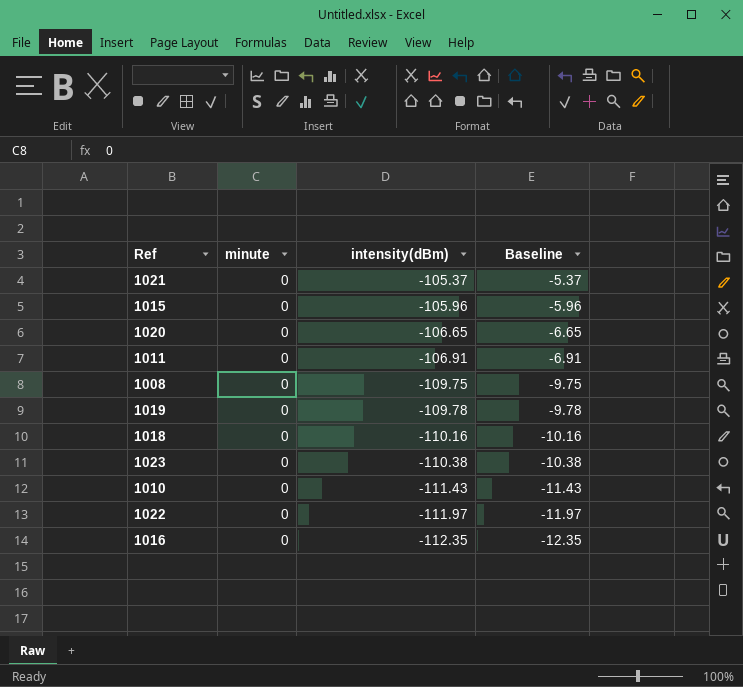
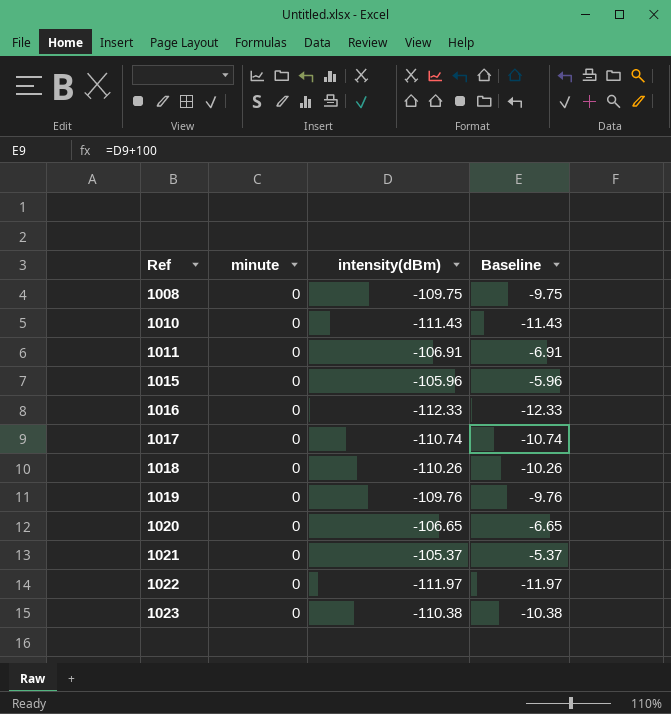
row order: intensity(dBm) descending -> Ref ascending
1016 | intensity(dBm): -112.35 -> -112.33
1016 | Baseline: -12.35 -> -12.33
row 1017: none -> 0 | -110.74 | -10.74
1018 | intensity(dBm): -110.16 -> -110.26
1018 | Baseline: -10.16 -> -10.26
1019 | intensity(dBm): -109.78 -> -109.76
1019 | Baseline: -9.78 -> -9.76

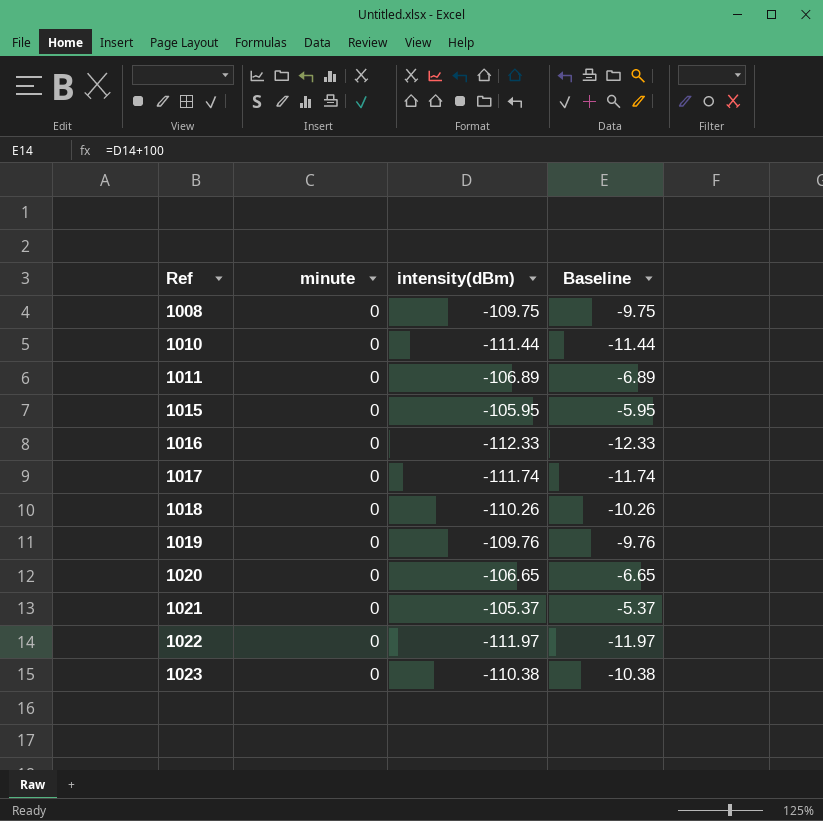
1010 | intensity(dBm): -111.43 -> -111.44
1010 | Baseline: -11.43 -> -11.44
1011 | intensity(dBm): -106.91 -> -106.89
1011 | Baseline: -6.91 -> -6.89
1015 | intensity(dBm): -105.96 -> -105.95
1015 | Baseline: -5.96 -> -5.95
1017 | intensity(dBm): -110.74 -> -111.74
1017 | Baseline: -10.74 -> -11.74

